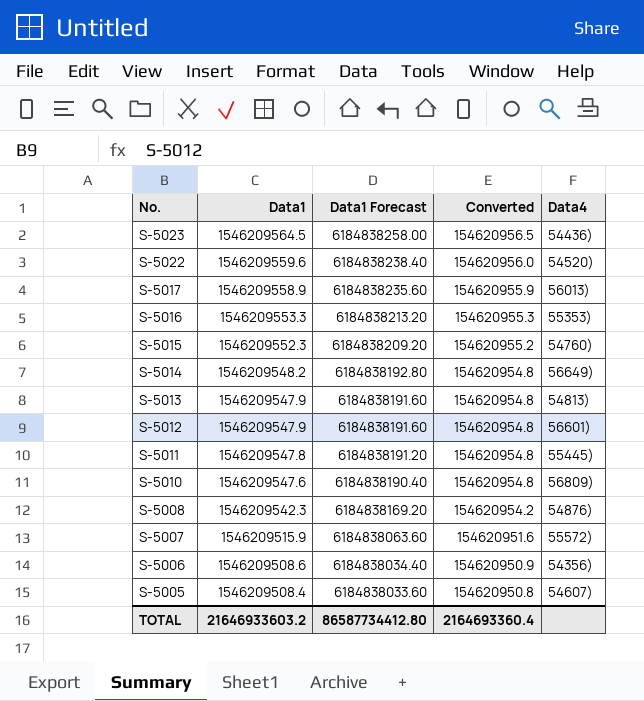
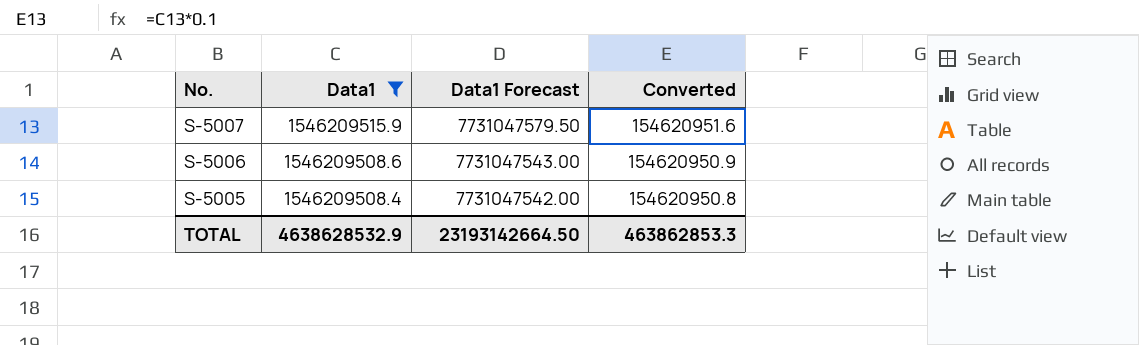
filter: none -> Data1 <= 1546209515.9
column Data4 | position: 5 -> none
column Data1 Forecast | formula: [Data1] * 4 -> [Data1] * 5
TOTAL | Data1: 21646933603.2 -> 4638628532.9
TOTAL | Data1 Forecast: 86587734412.80 -> 23193142664.50
TOTAL | Converted: 2164693360.4 -> 463862853.3

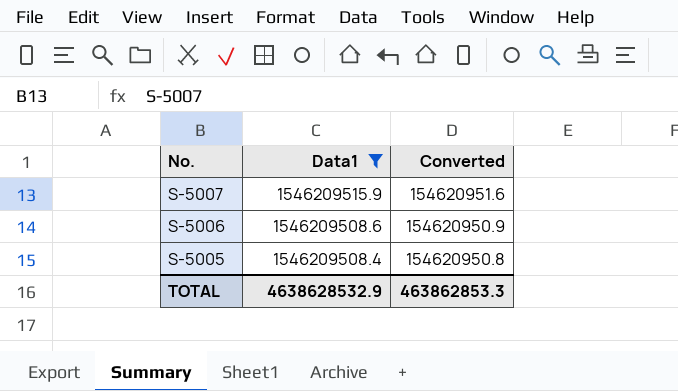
column Data1 Forecast | formula: [Data1] * 5 -> none

